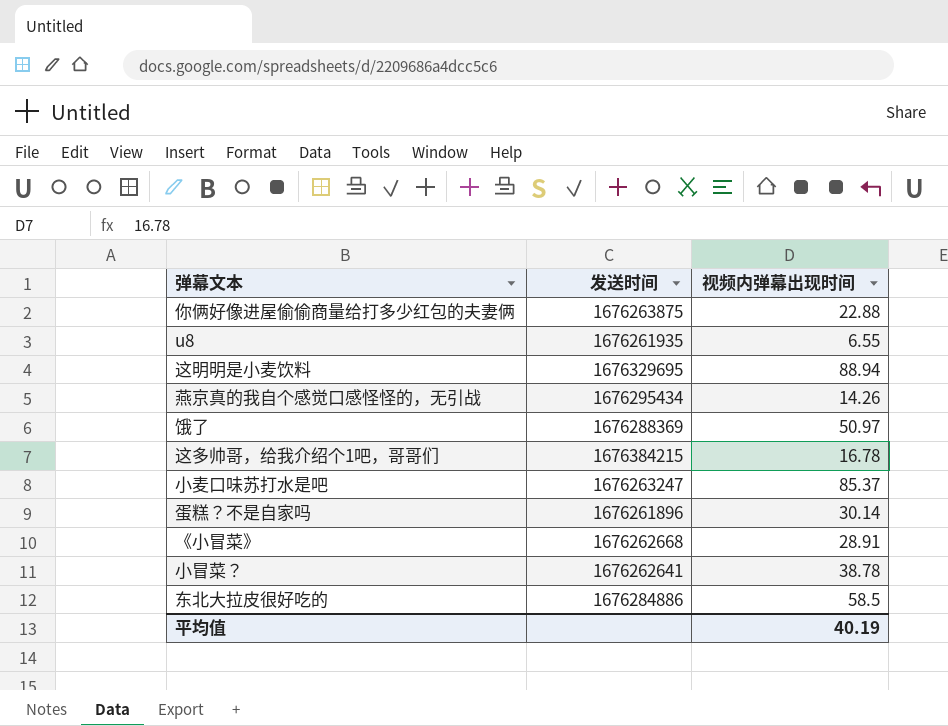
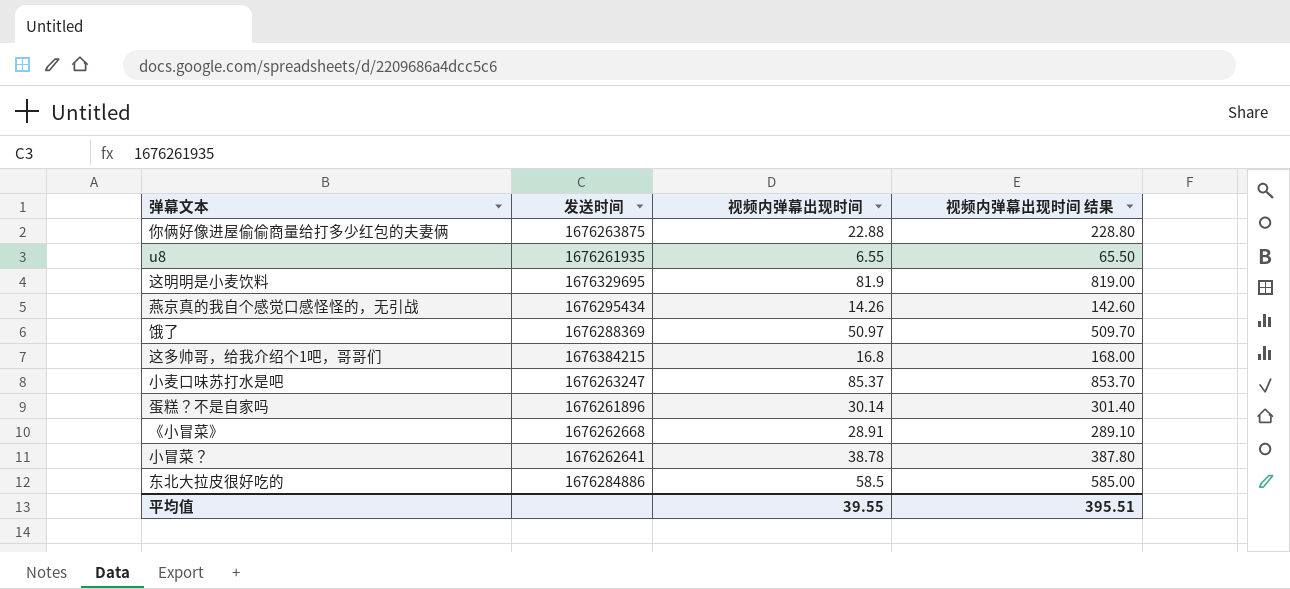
column 视频内弹幕出现时间 结果 | formula: none -> [视频内弹幕出现时间] * 10
这明明是小麦饮料 | 视频内弹幕出现时间: 88.94 -> 81.9
这多帅哥，给我介绍个1吧，哥哥们 | 视频内弹幕出现时间: 16.78 -> 16.8
平均值 | 视频内弹幕出现时间: 40.19 -> 39.55

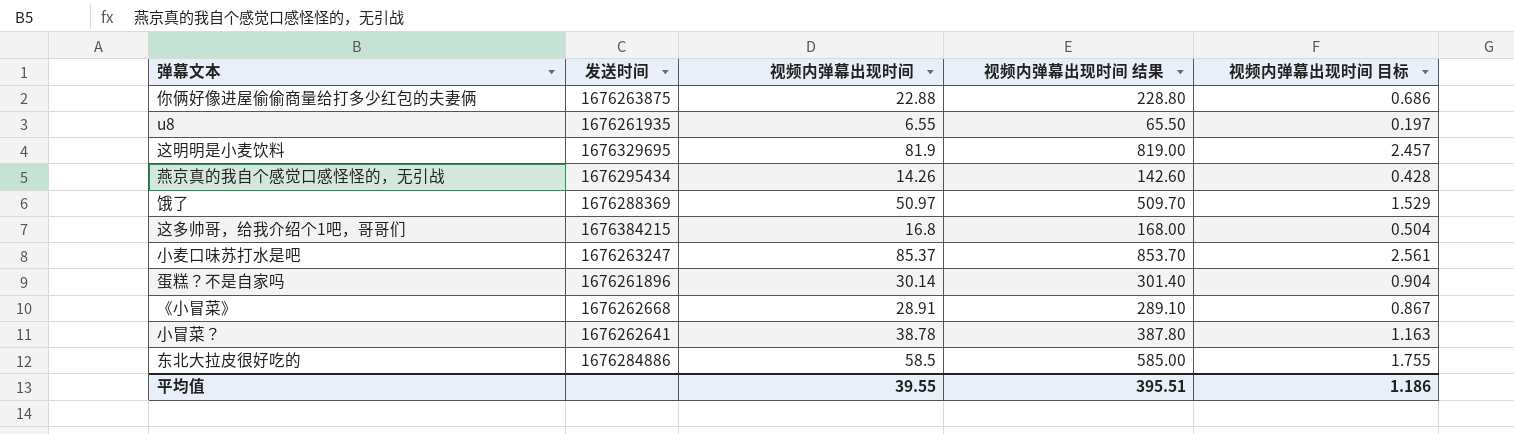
column 视频内弹幕出现时间 目标 | formula: none -> [视频内弹幕出现时间] * 0.03

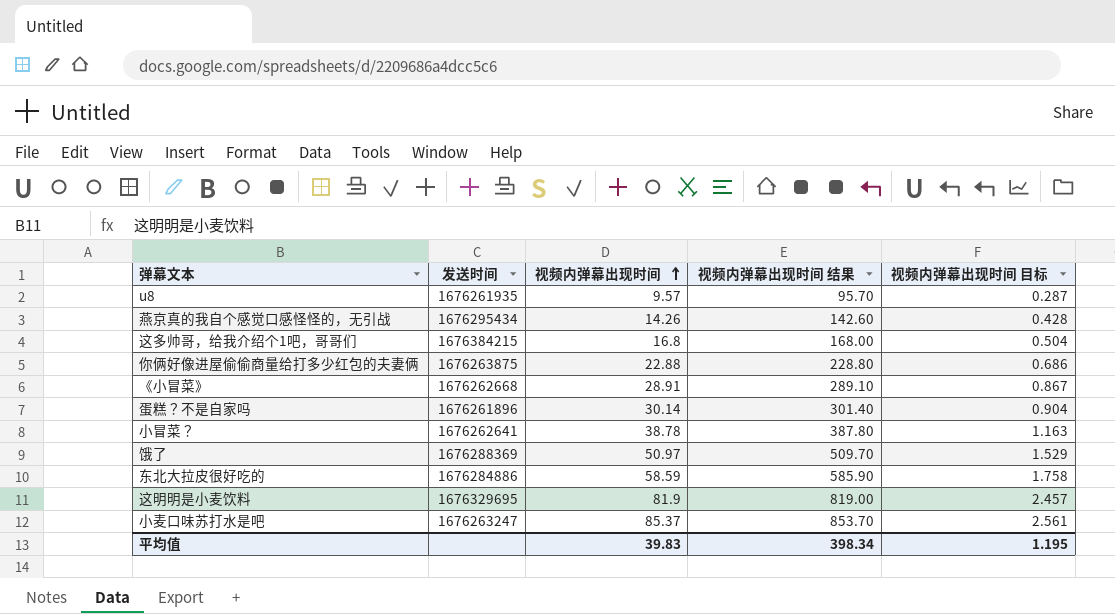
row order: none -> 视频内弹幕出现时间 ascending
u8 | 视频内弹幕出现时间: 6.55 -> 9.57
u8 | 视频内弹幕出现时间 结果: 65.50 -> 95.70
u8 | 视频内弹幕出现时间 目标: 0.197 -> 0.287
东北大拉皮很好吃的 | 视频内弹幕出现时间: 58.5 -> 58.59
东北大拉皮很好吃的 | 视频内弹幕出现时间 结果: 585.00 -> 585.90
东北大拉皮很好吃的 | 视频内弹幕出现时间 目标: 1.755 -> 1.758
平均值 | 视频内弹幕出现时间: 39.55 -> 39.83
平均值 | 视频内弹幕出现时间 结果: 395.51 -> 398.34
平均值 | 视频内弹幕出现时间 目标: 1.186 -> 1.195

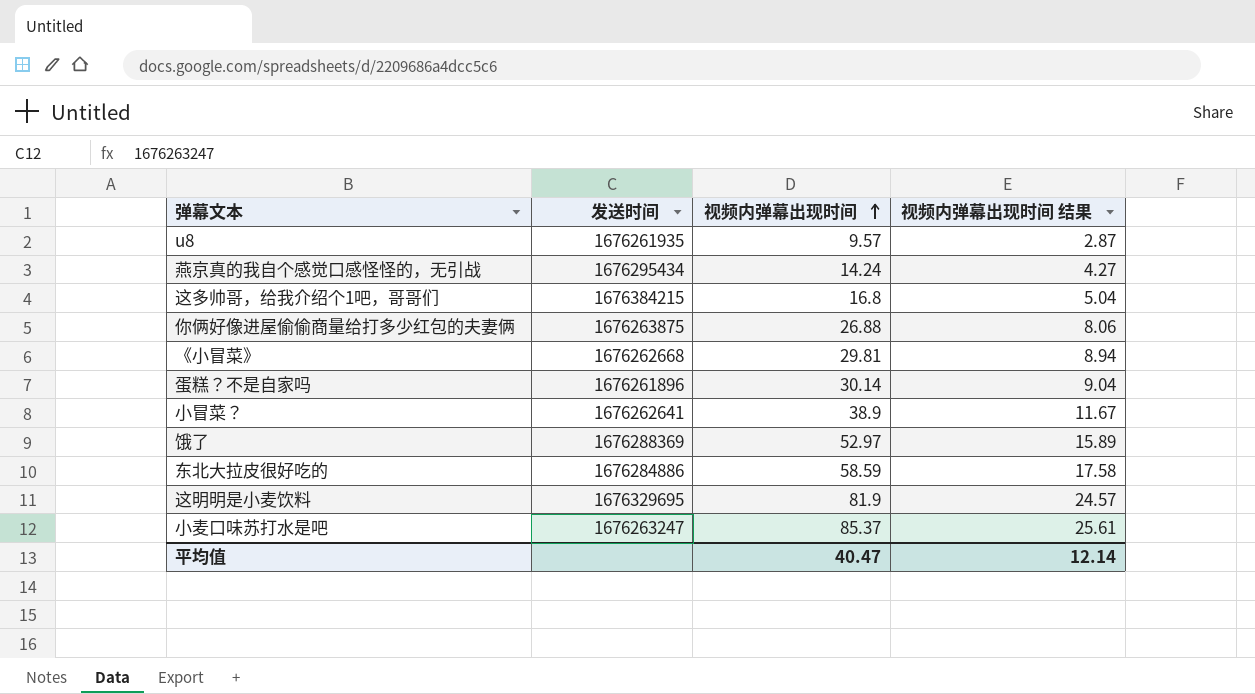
column 视频内弹幕出现时间 目标 | formula: [视频内弹幕出现时间] * 0.03 -> none
column 视频内弹幕出现时间 结果 | formula: [视频内弹幕出现时间] * 10 -> [视频内弹幕出现时间] * 0.3
燕京真的我自个感觉口感怪怪的，无引战 | 视频内弹幕出现时间: 14.26 -> 14.24
你俩好像进屋偷偷商量给打多少红包的夫妻俩 | 视频内弹幕出现时间: 22.88 -> 26.88
《小冒菜》 | 视频内弹幕出现时间: 28.91 -> 29.81
小冒菜？ | 视频内弹幕出现时间: 38.78 -> 38.9
饿了 | 视频内弹幕出现时间: 50.97 -> 52.97
平均值 | 视频内弹幕出现时间: 39.83 -> 40.47
平均值 | 视频内弹幕出现时间 结果: 398.34 -> 12.14

